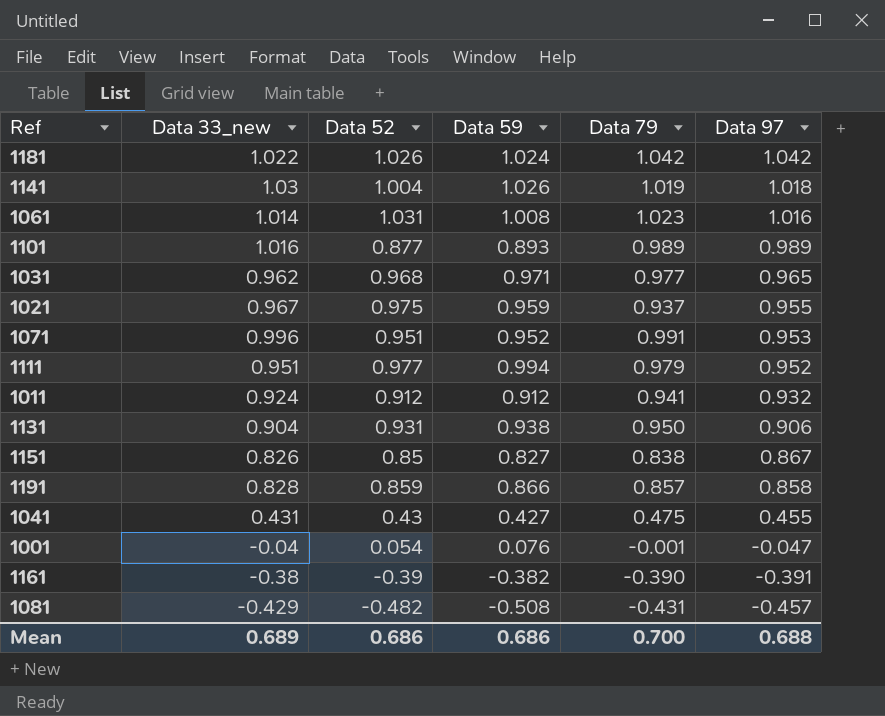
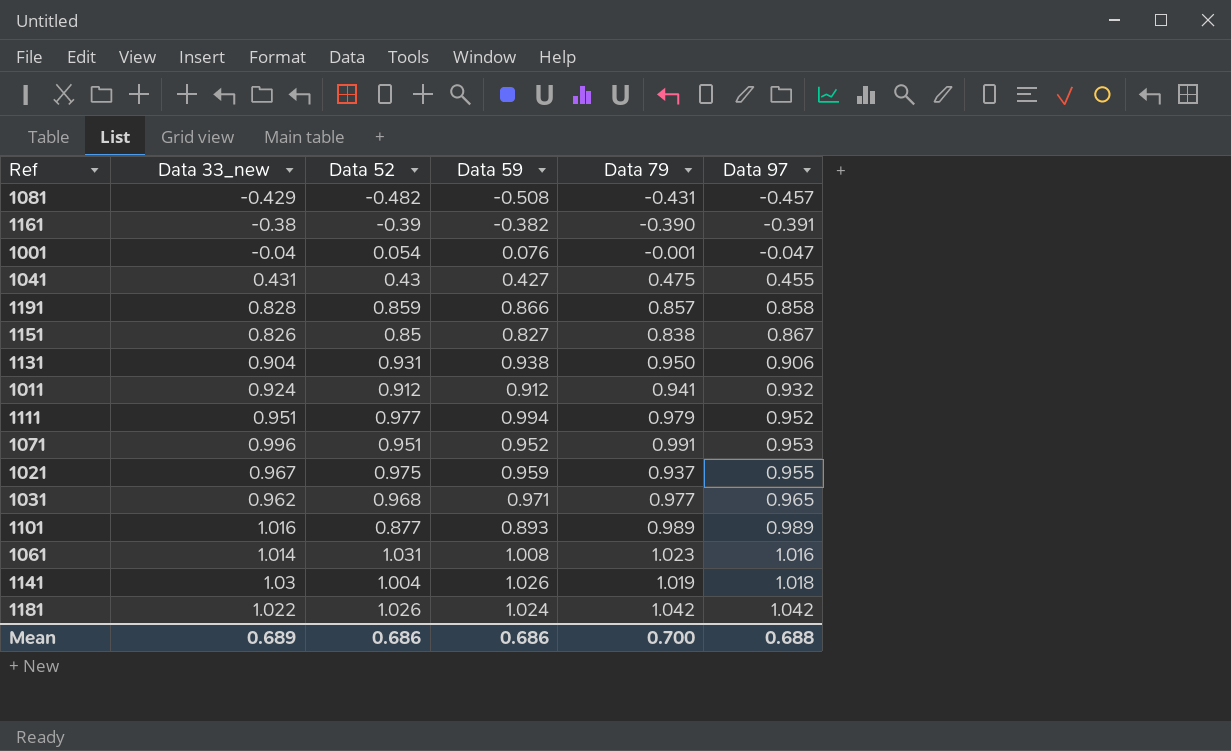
row order: Data 97 descending -> Data 97 ascending

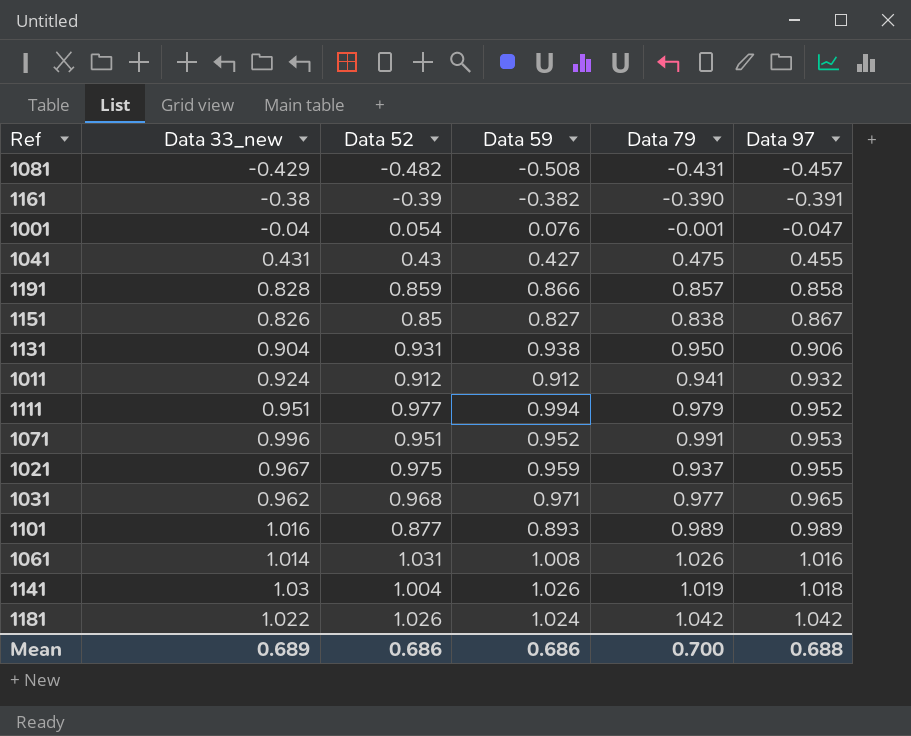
1061 | Data 79: 1.023 -> 1.026

